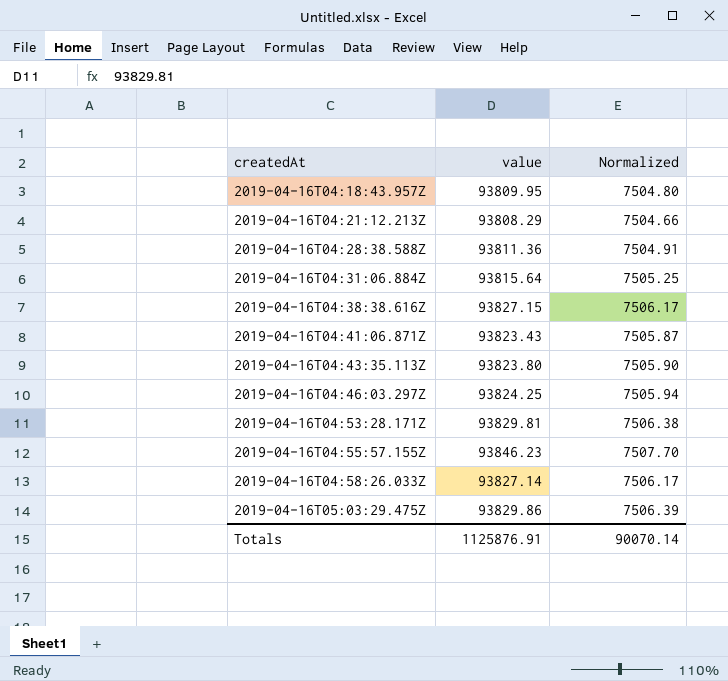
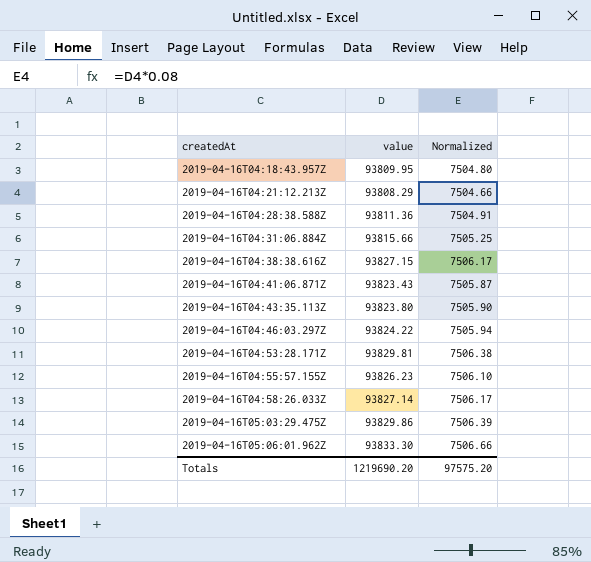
2019-04-16T04:31:06.884Z | value: 93815.64 -> 93815.66
2019-04-16T04:46:03.297Z | value: 93824.25 -> 93824.22
2019-04-16T04:55:57.155Z | value: 93846.23 -> 93826.23
2019-04-16T04:55:57.155Z | Normalized: 7507.70 -> 7506.10
row 2019-04-16T05:06:01.962Z: none -> 93833.30 | 7506.66
Totals | value: 1125876.91 -> 1219690.20
Totals | Normalized: 90070.14 -> 97575.20

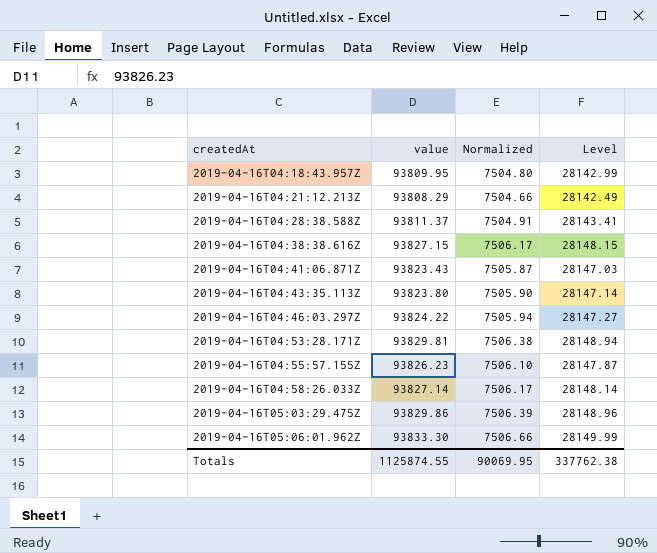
column Level | formula: none -> [value] * 0.3
row 2019-04-16T04:31:06.884Z: 93815.66 | 7505.25 -> none
2019-04-16T04:28:38.588Z | value: 93811.36 -> 93811.37
Totals | value: 1219690.20 -> 1125874.55
Totals | Normalized: 97575.20 -> 90069.95

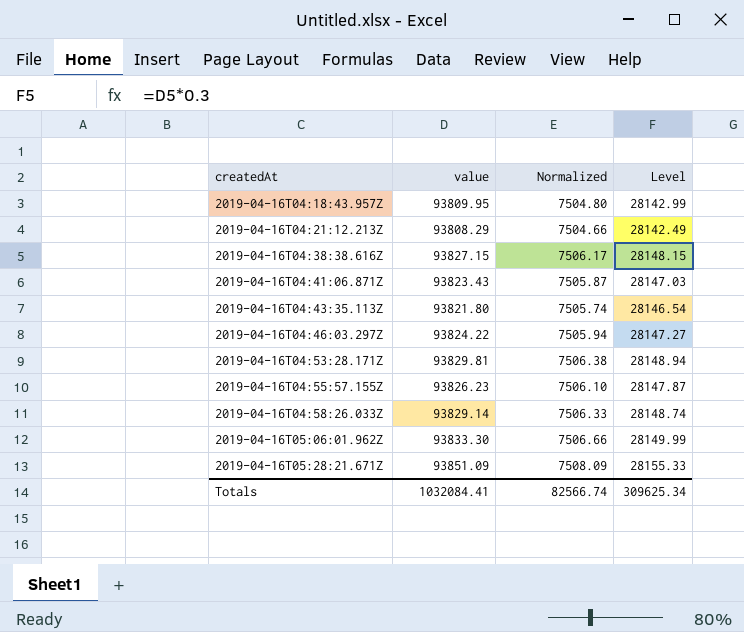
row 2019-04-16T04:28:38.588Z: 93811.37 | 7504.91 | 28143.41 -> none
row 2019-04-16T05:03:29.475Z: 93829.86 | 7506.39 | 28148.96 -> none
2019-04-16T04:43:35.113Z | value: 93823.80 -> 93821.80
2019-04-16T04:43:35.113Z | Normalized: 7505.90 -> 7505.74
2019-04-16T04:43:35.113Z | Level: 28147.14 -> 28146.54
2019-04-16T04:58:26.033Z | value: 93827.14 -> 93829.14
2019-04-16T04:58:26.033Z | Normalized: 7506.17 -> 7506.33
2019-04-16T04:58:26.033Z | Level: 28148.14 -> 28148.74
row 2019-04-16T05:28:21.671Z: none -> 93851.09 | 7508.09 | 28155.33
Totals | value: 1125874.55 -> 1032084.41
Totals | Normalized: 90069.95 -> 82566.74
Totals | Level: 337762.38 -> 309625.34

